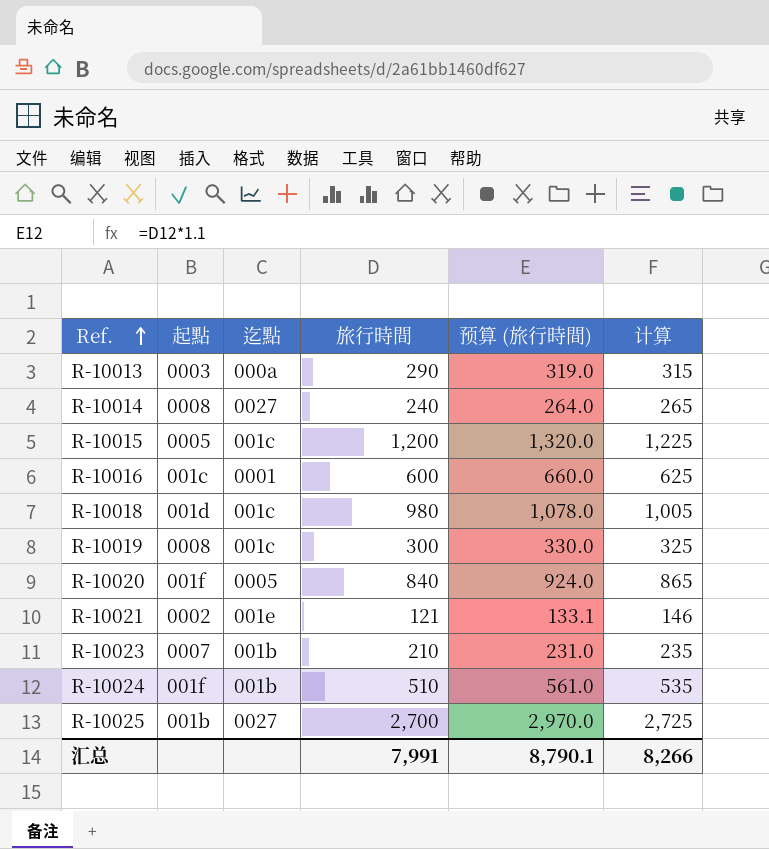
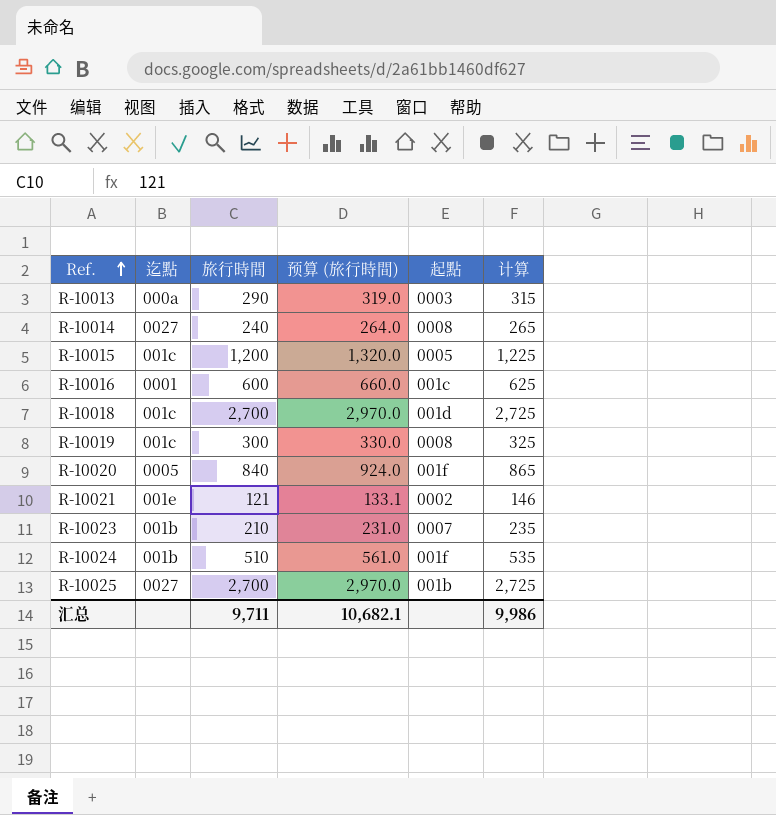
column 起點 | position: 2 -> 5
R-10018 | 旅行時間: 980 -> 2,700
R-10018 | 预算 (旅行時間): 1,078.0 -> 2,970.0
R-10018 | 计算: 1,005 -> 2,725
汇总 | 旅行時間: 7,991 -> 9,711
汇总 | 预算 (旅行時間): 8,790.1 -> 10,682.1
汇总 | 计算: 8,266 -> 9,986

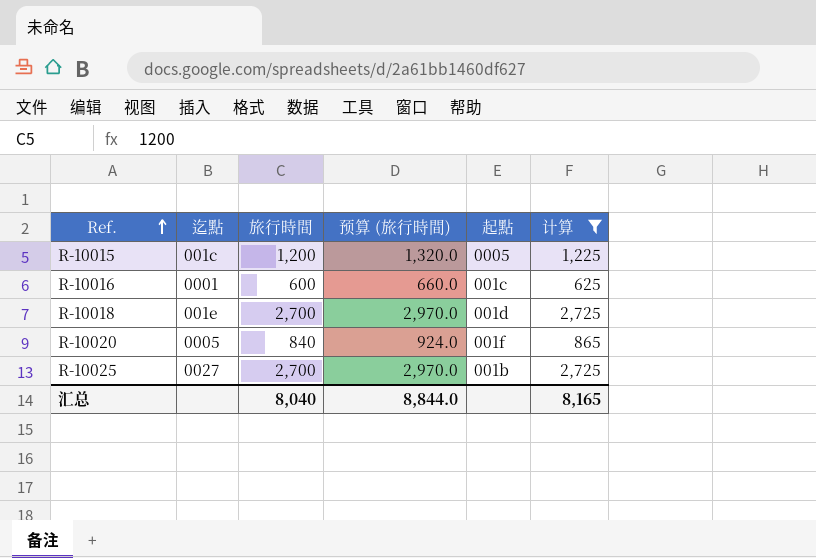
filter: none -> 计算 >= 625
R-10018 | 迄點: 001c -> 001e
汇总 | 旅行時間: 9,711 -> 8,040
汇总 | 预算 (旅行時間): 10,682.1 -> 8,844.0
汇总 | 计算: 9,986 -> 8,165

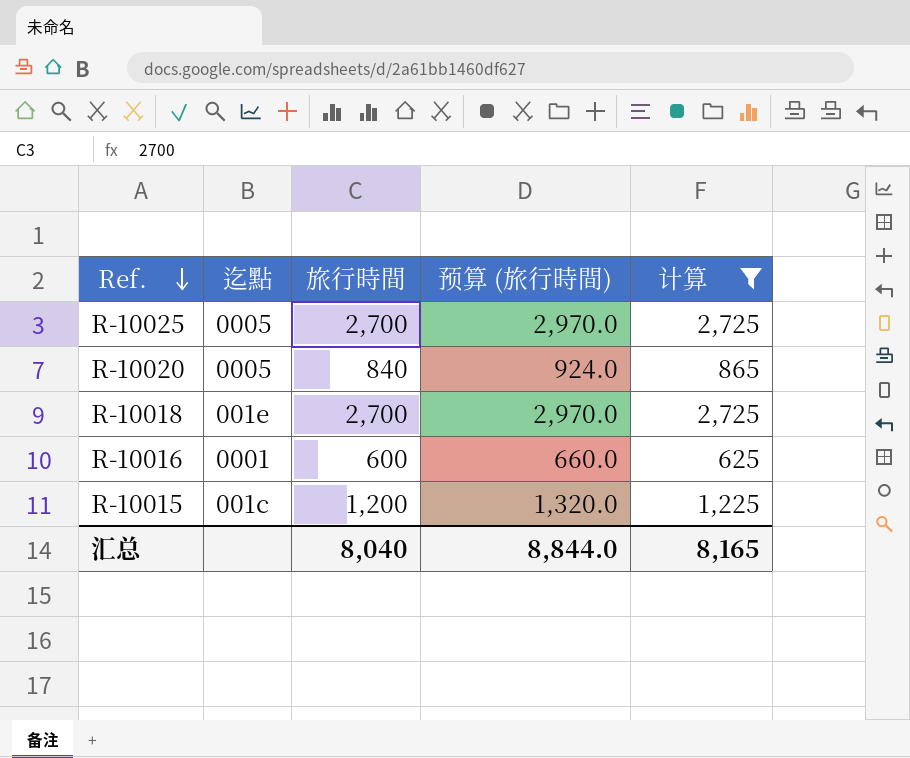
row order: Ref. ascending -> Ref. descending
column 起點 | position: 5 -> none
R-10025 | 迄點: 0027 -> 0005

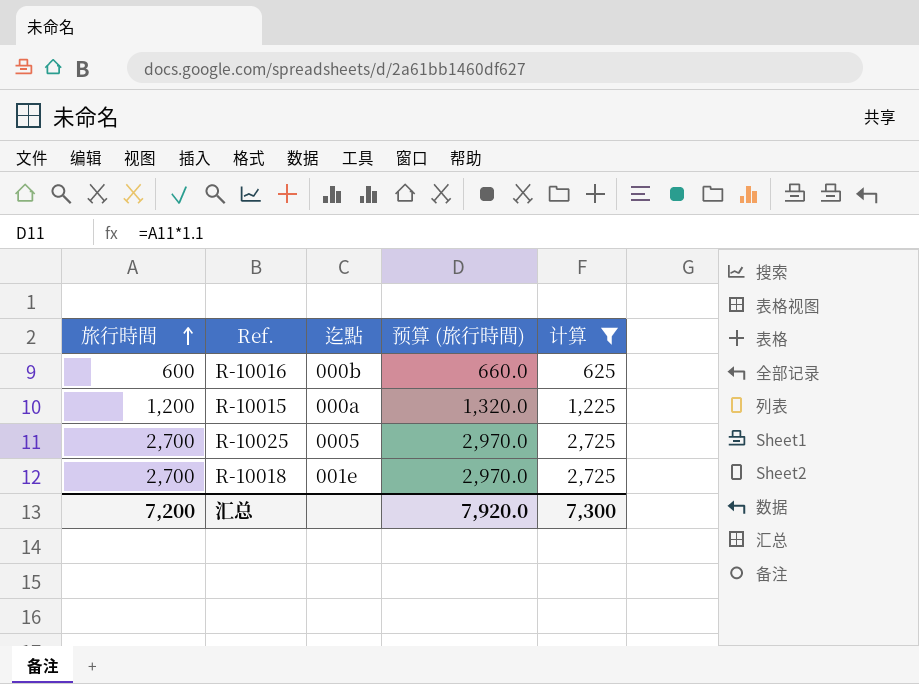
row order: Ref. descending -> 旅行時間 ascending
column 旅行時間 | position: 3 -> 1
row R-10020: 0005 | 840 | 924.0 | 865 -> none
R-10016 | 迄點: 0001 -> 000b
R-10015 | 迄點: 001c -> 000a
汇总 | 旅行時間: 8,040 -> 7,200
汇总 | 预算 (旅行時間): 8,844.0 -> 7,920.0
汇总 | 计算: 8,165 -> 7,300

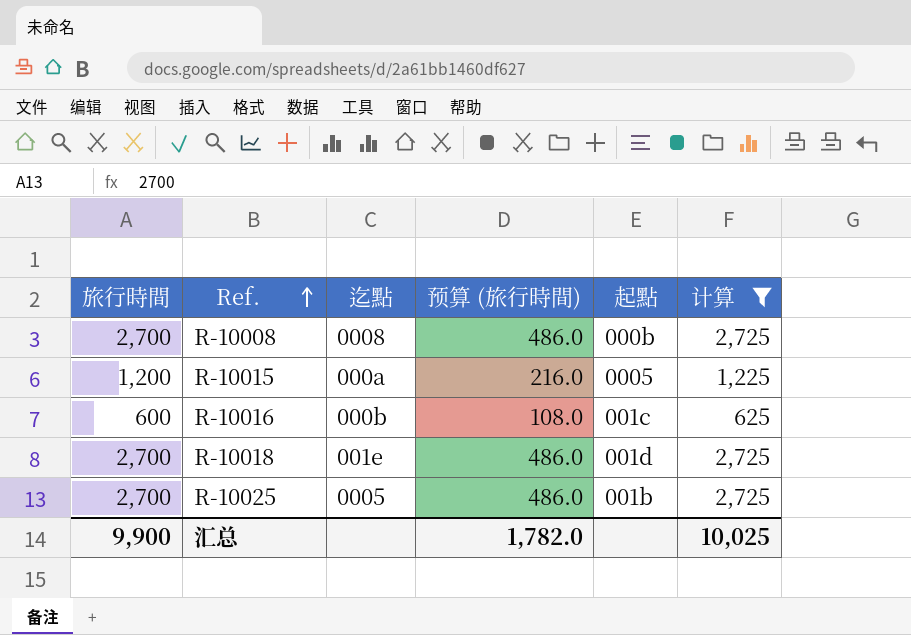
row order: 旅行時間 ascending -> Ref. ascending
column 预算 (旅行時間) | formula: [旅行時間] * 1.1 -> [旅行時間] * 0.18
column 起點 | position: none -> 5
row R-10008: none -> 2,700 | 0008 | 486.0 | 000b | 2,725
汇总 | 旅行時間: 7,200 -> 9,900
汇总 | 预算 (旅行時間): 7,920.0 -> 1,782.0
汇总 | 计算: 7,300 -> 10,025

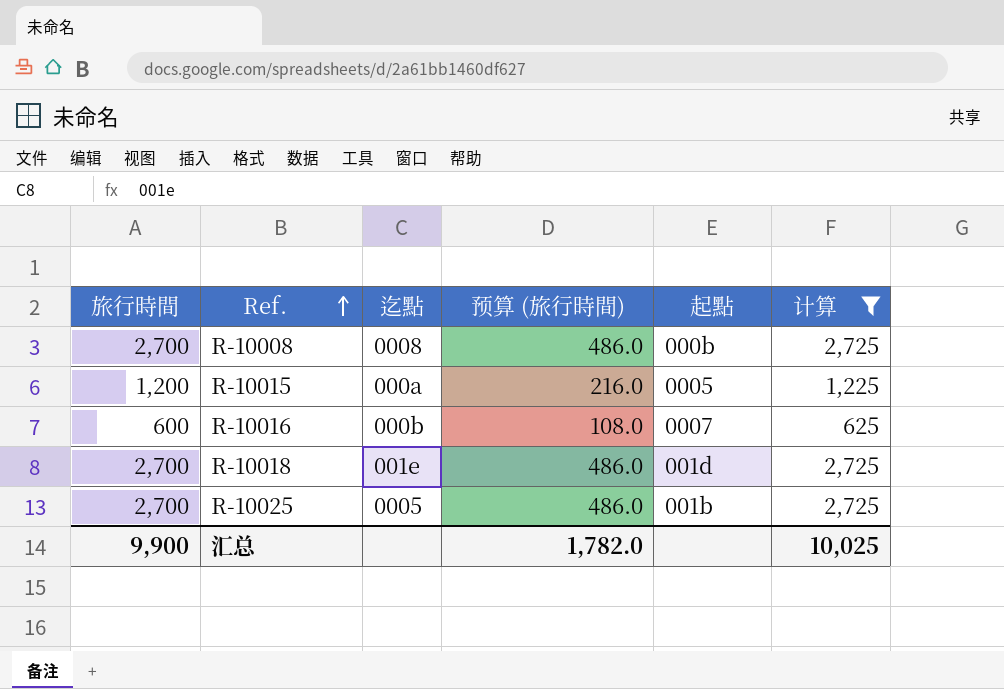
R-10016 | 起點: 001c -> 0007

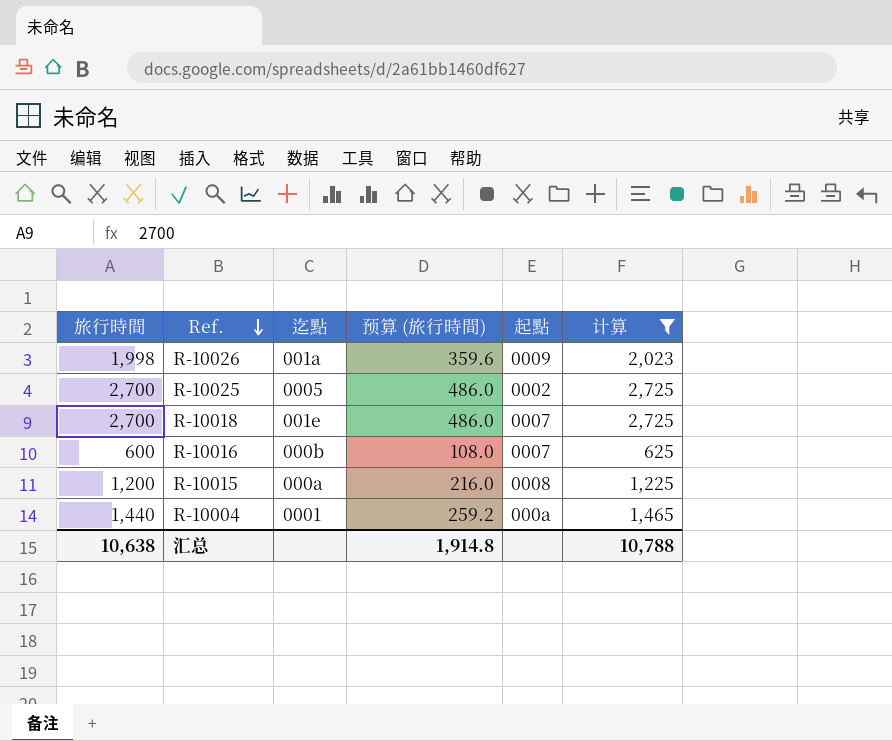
row order: Ref. ascending -> Ref. descending
row R-10008: 2,700 | 0008 | 486.0 | 000b | 2,725 -> none
row R-10026: none -> 1,998 | 001a | 359.6 | 0009 | 2,023
R-10025 | 起點: 001b -> 0002
R-10018 | 起點: 001d -> 0007
R-10015 | 起點: 0005 -> 0008
row R-10004: none -> 1,440 | 0001 | 259.2 | 000a | 1,465
汇总 | 旅行時間: 9,900 -> 10,638
汇总 | 预算 (旅行時間): 1,782.0 -> 1,914.8
汇总 | 计算: 10,025 -> 10,788

